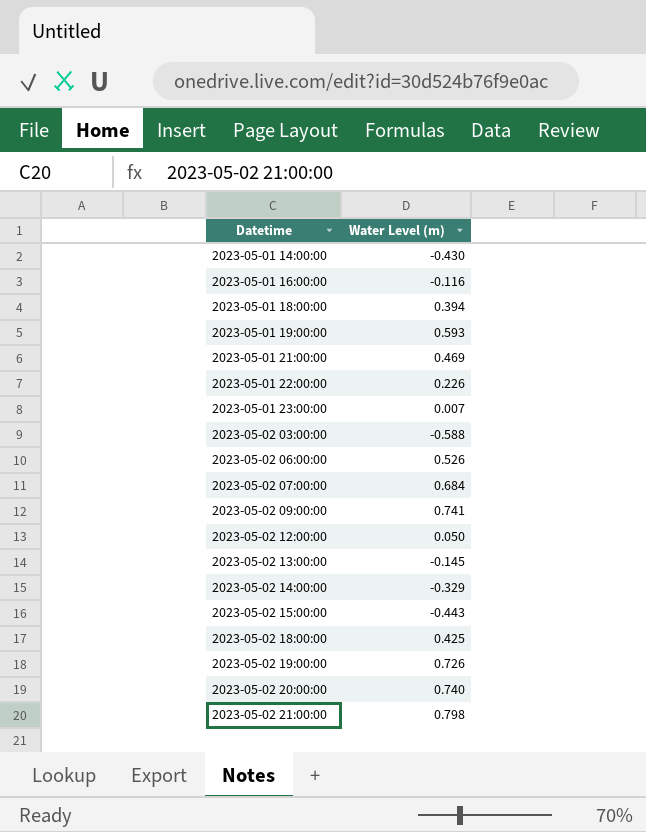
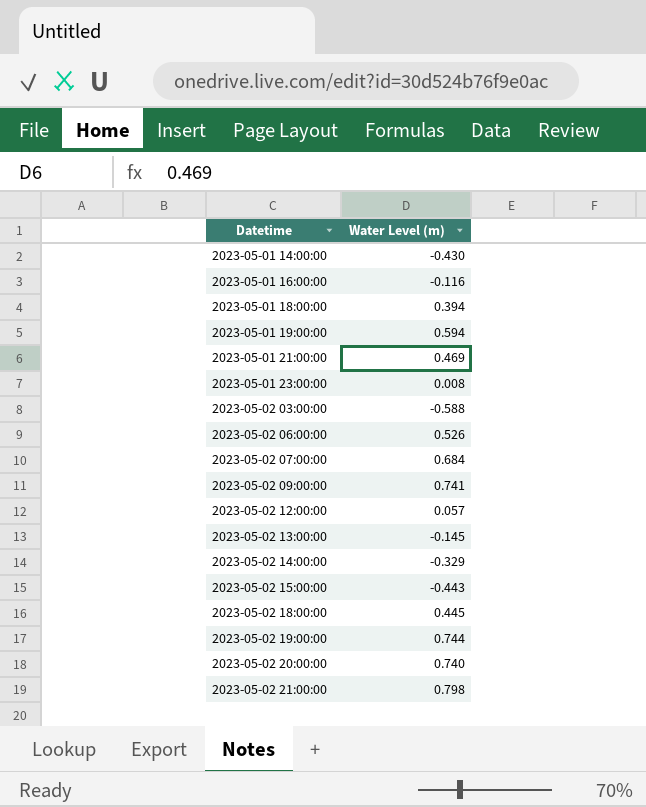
row 2023-05-01 22:00:00: 0.226 -> none
2023-05-01 19:00:00 | Water Level (m): 0.593 -> 0.594
2023-05-01 23:00:00 | Water Level (m): 0.007 -> 0.008
2023-05-02 12:00:00 | Water Level (m): 0.050 -> 0.057
2023-05-02 18:00:00 | Water Level (m): 0.425 -> 0.445
2023-05-02 19:00:00 | Water Level (m): 0.726 -> 0.744

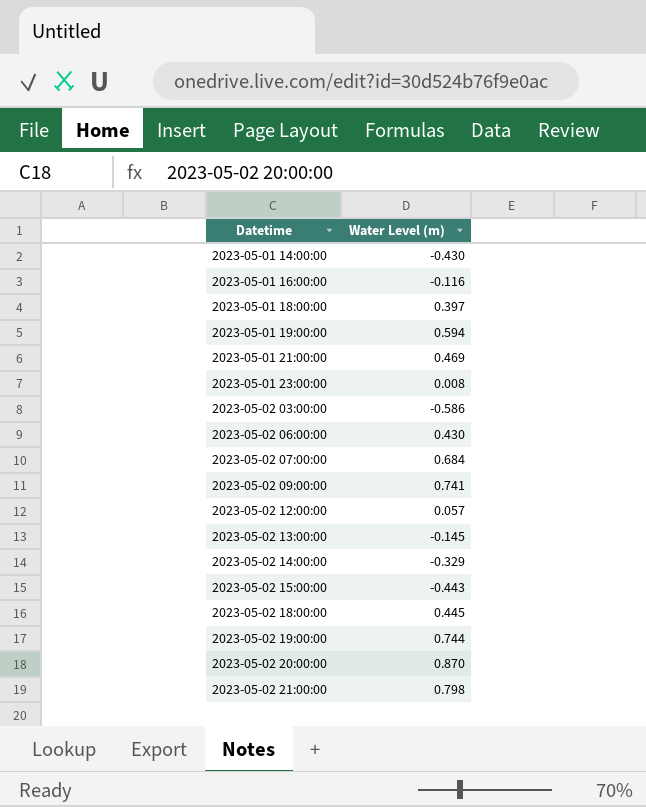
2023-05-01 18:00:00 | Water Level (m): 0.394 -> 0.397
2023-05-02 03:00:00 | Water Level (m): -0.588 -> -0.586
2023-05-02 06:00:00 | Water Level (m): 0.526 -> 0.430
2023-05-02 20:00:00 | Water Level (m): 0.740 -> 0.870

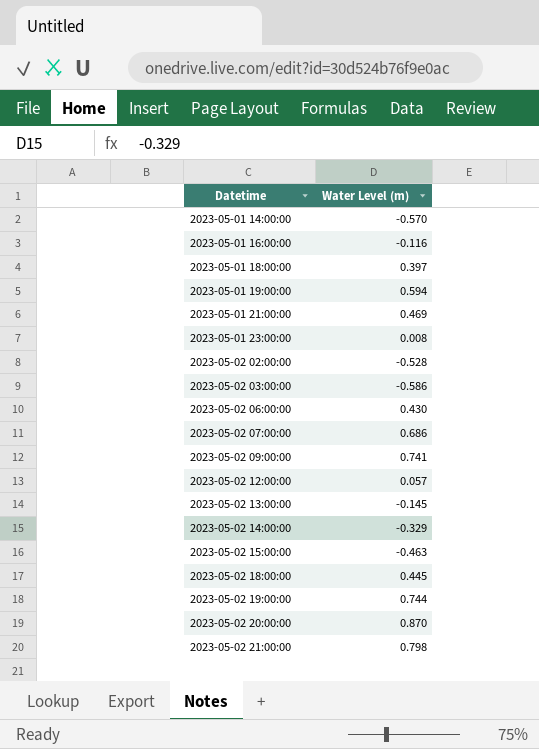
2023-05-01 14:00:00 | Water Level (m): -0.430 -> -0.570
row 2023-05-02 02:00:00: none -> -0.528
2023-05-02 07:00:00 | Water Level (m): 0.684 -> 0.686
2023-05-02 15:00:00 | Water Level (m): -0.443 -> -0.463

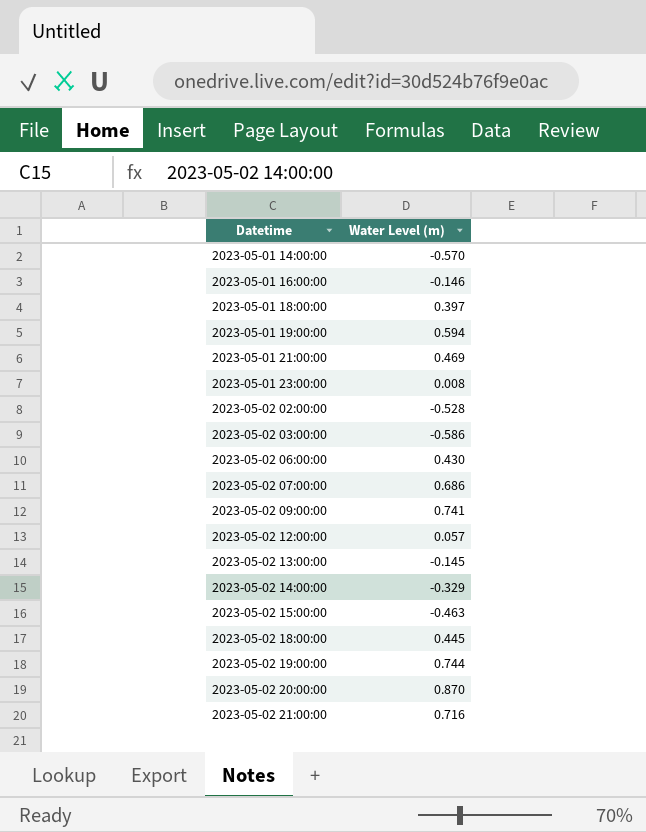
2023-05-01 16:00:00 | Water Level (m): -0.116 -> -0.146
2023-05-02 21:00:00 | Water Level (m): 0.798 -> 0.716

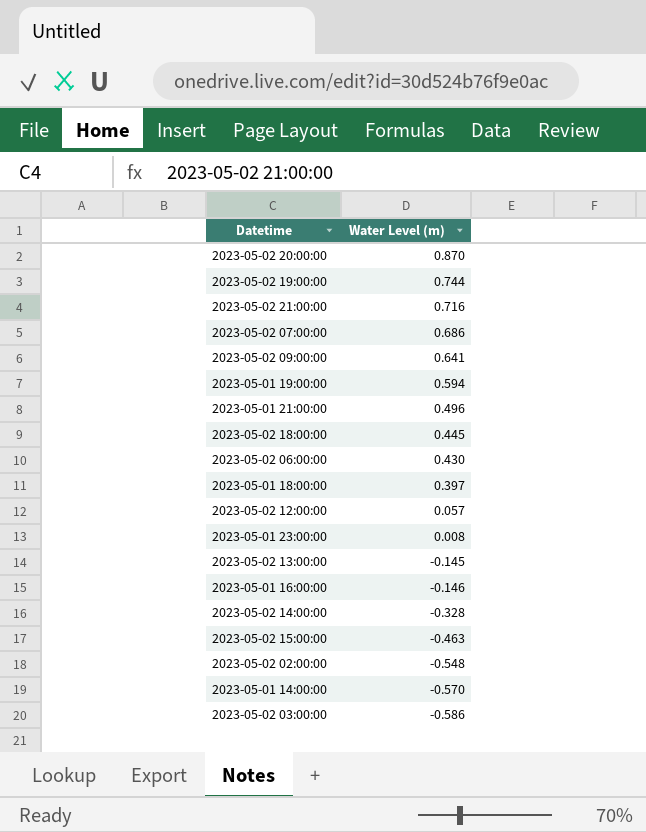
row order: Datetime ascending -> Water Level (m) descending
2023-05-02 09:00:00 | Water Level (m): 0.741 -> 0.641
2023-05-01 21:00:00 | Water Level (m): 0.469 -> 0.496
2023-05-02 14:00:00 | Water Level (m): -0.329 -> -0.328
2023-05-02 02:00:00 | Water Level (m): -0.528 -> -0.548

